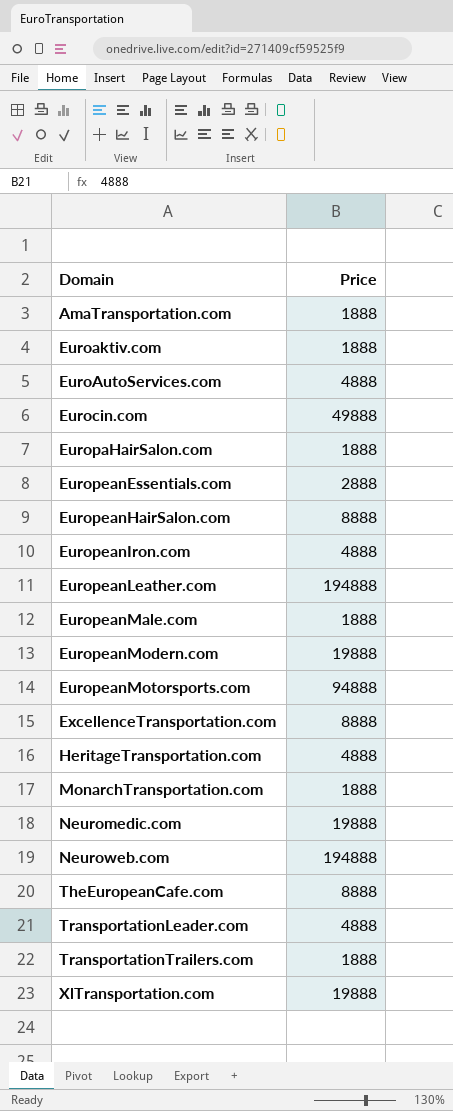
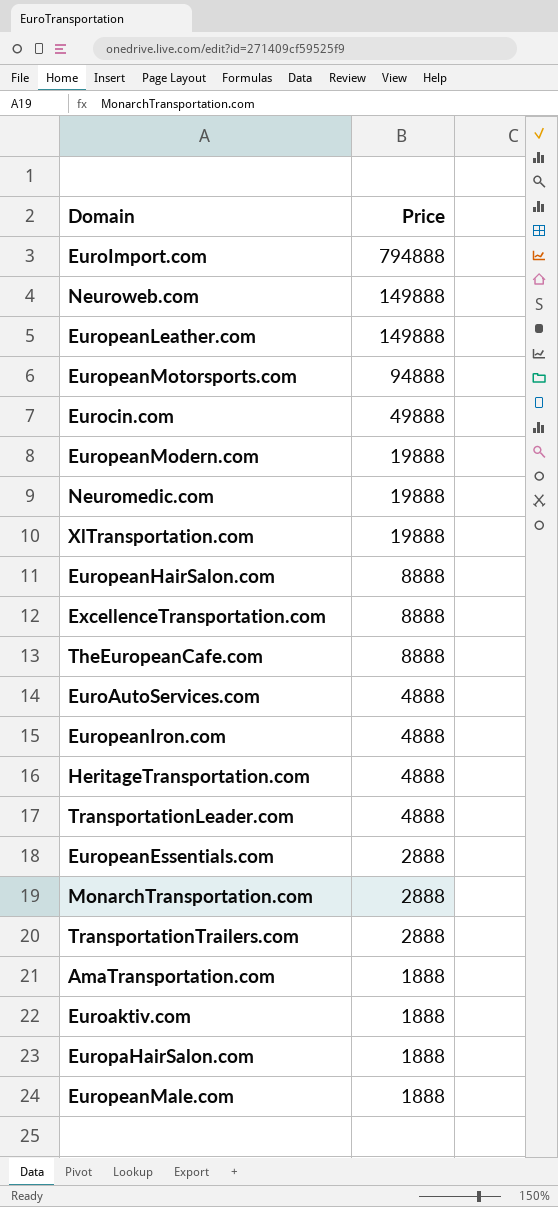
row order: Domain ascending -> Price descending
row EuroImport.com: none -> 794888
Neuroweb.com | Price: 194888 -> 149888
EuropeanLeather.com | Price: 194888 -> 149888
MonarchTransportation.com | Price: 1888 -> 2888
TransportationTrailers.com | Price: 1888 -> 2888

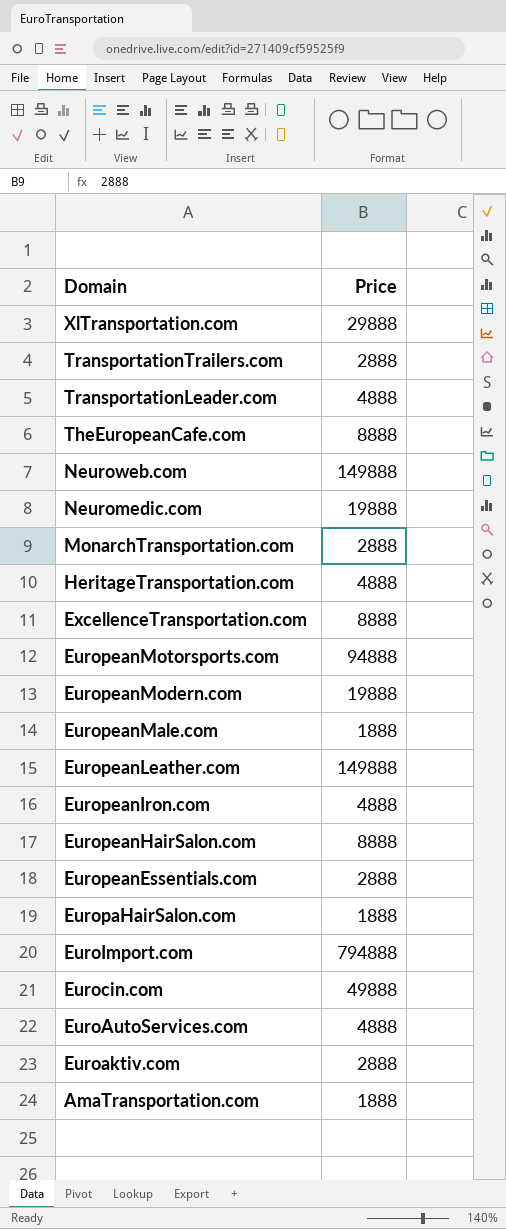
row order: Price descending -> Domain descending
XlTransportation.com | Price: 19888 -> 29888
Euroaktiv.com | Price: 1888 -> 2888

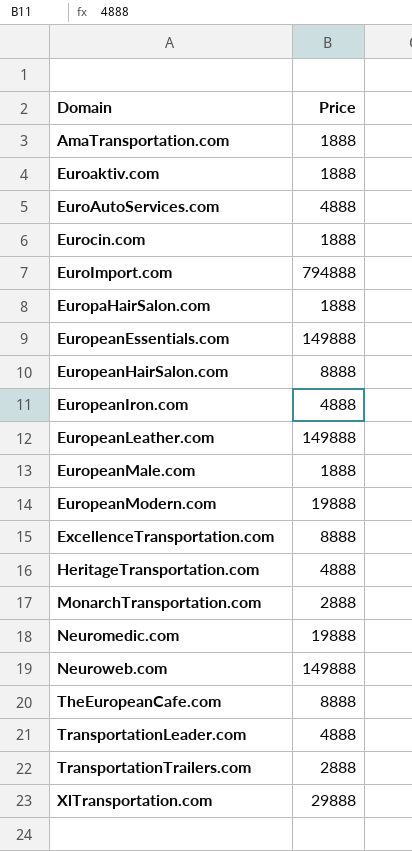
row order: Domain descending -> Domain ascending
row EuropeanMotorsports.com: 94888 -> none
Euroaktiv.com | Price: 2888 -> 1888
Eurocin.com | Price: 49888 -> 1888
EuropeanEssentials.com | Price: 2888 -> 149888

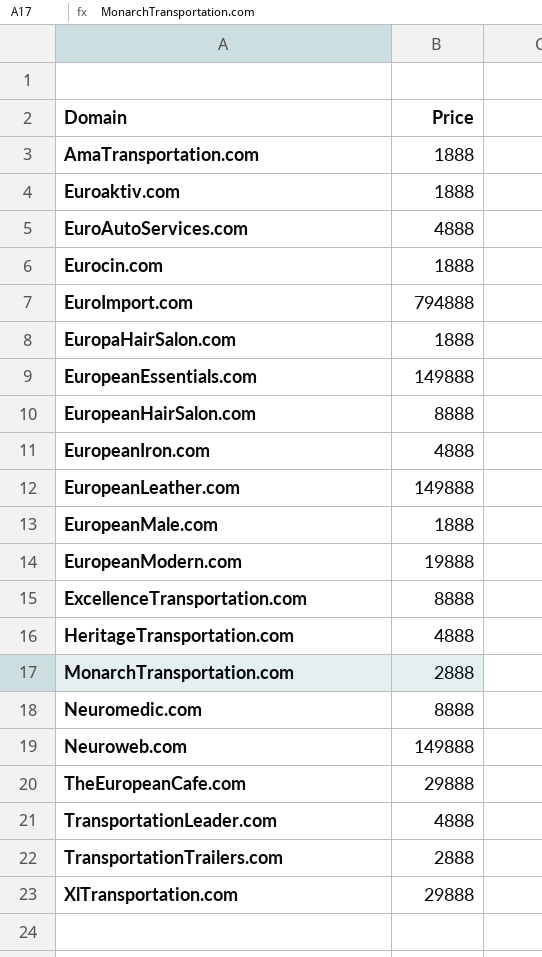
Neuromedic.com | Price: 19888 -> 8888
TheEuropeanCafe.com | Price: 8888 -> 29888

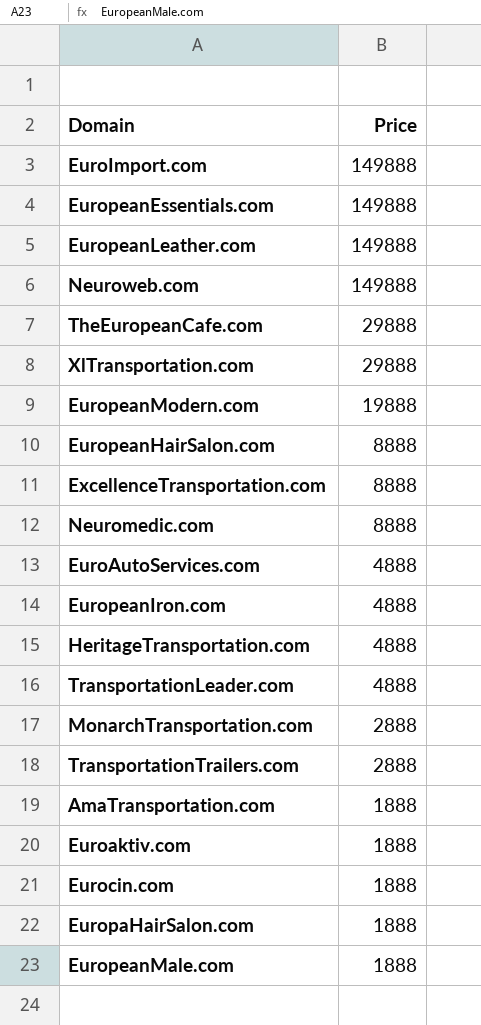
row order: Domain ascending -> Price descending
EuroImport.com | Price: 794888 -> 149888

